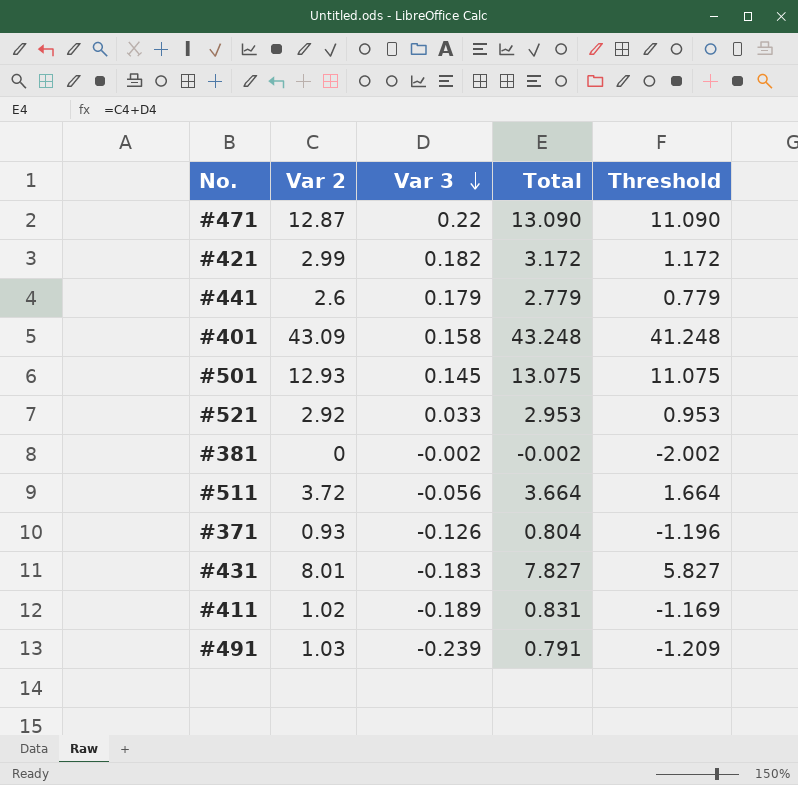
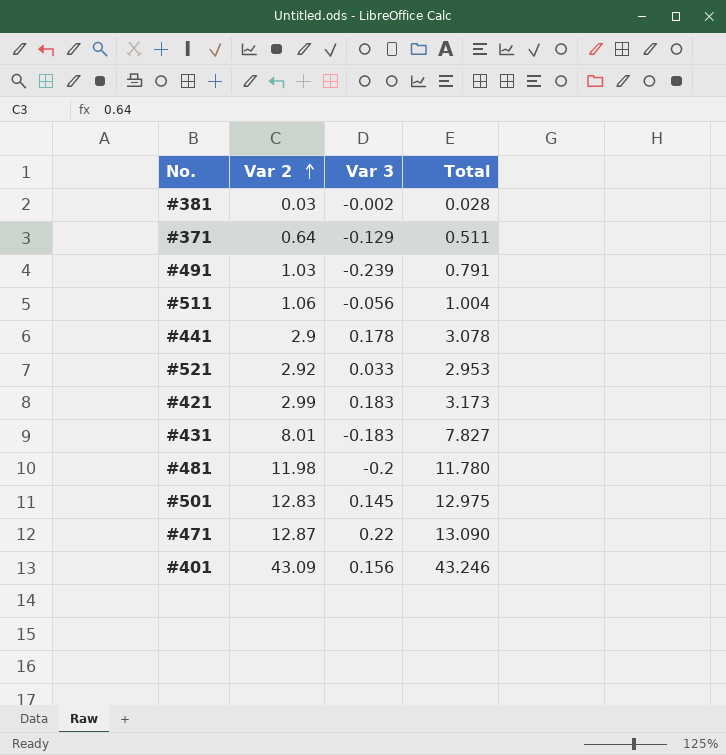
row order: Var 3 descending -> Var 2 ascending
column Threshold | formula: [Total] - 2 -> none
row #411: 1.02 | -0.189 | 0.831 | -1.169 -> none
#381 | Var 2: 0 -> 0.03
#381 | Total: -0.002 -> 0.028
#371 | Var 2: 0.93 -> 0.64
#371 | Var 3: -0.126 -> -0.129
#371 | Total: 0.804 -> 0.511
#511 | Var 2: 3.72 -> 1.06
#511 | Total: 3.664 -> 1.004
#441 | Var 2: 2.6 -> 2.9
#441 | Var 3: 0.179 -> 0.178
#441 | Total: 2.779 -> 3.078
#421 | Var 3: 0.182 -> 0.183
#421 | Total: 3.172 -> 3.173
row #481: none -> 11.98 | -0.2 | 11.780
#501 | Var 2: 12.93 -> 12.83
#501 | Total: 13.075 -> 12.975
#401 | Var 3: 0.158 -> 0.156
#401 | Total: 43.248 -> 43.246

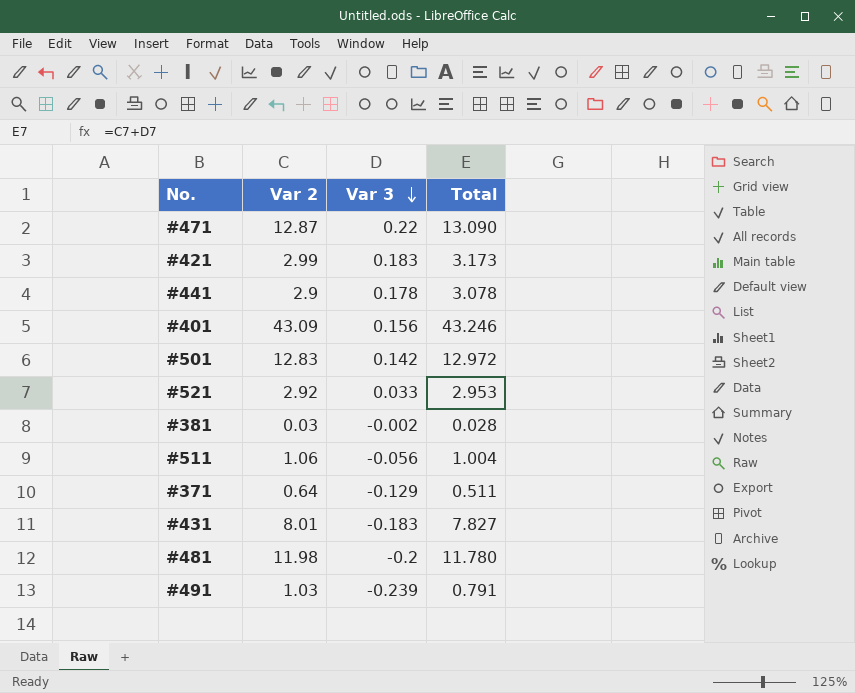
row order: Var 2 ascending -> Var 3 descending
#501 | Var 3: 0.145 -> 0.142
#501 | Total: 12.975 -> 12.972

